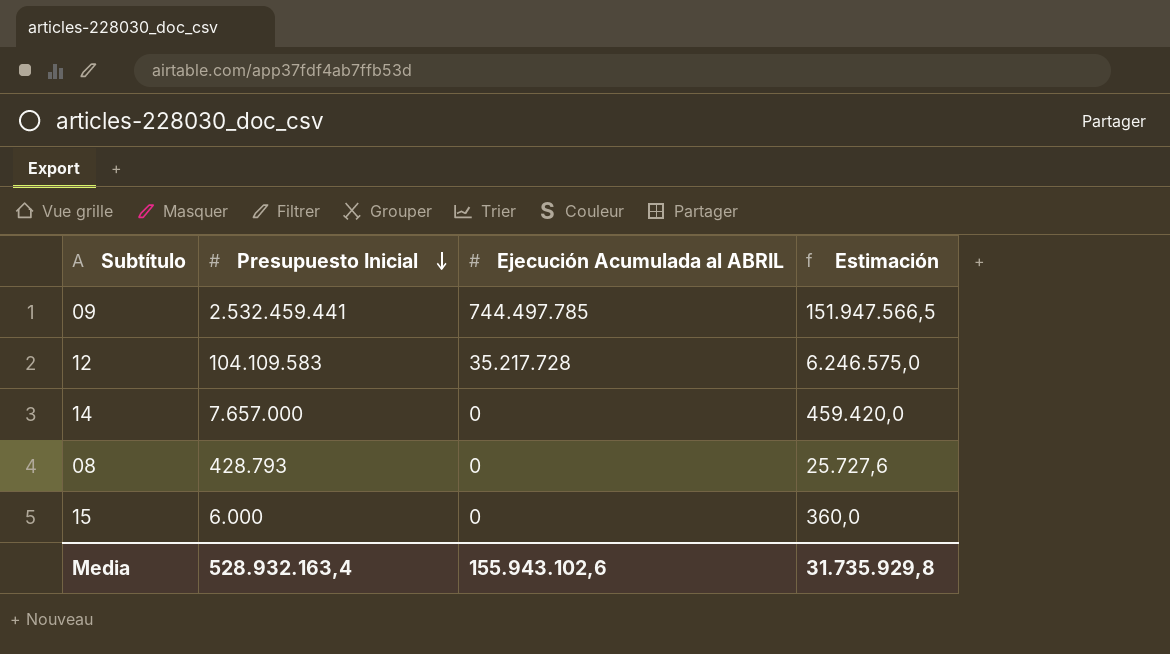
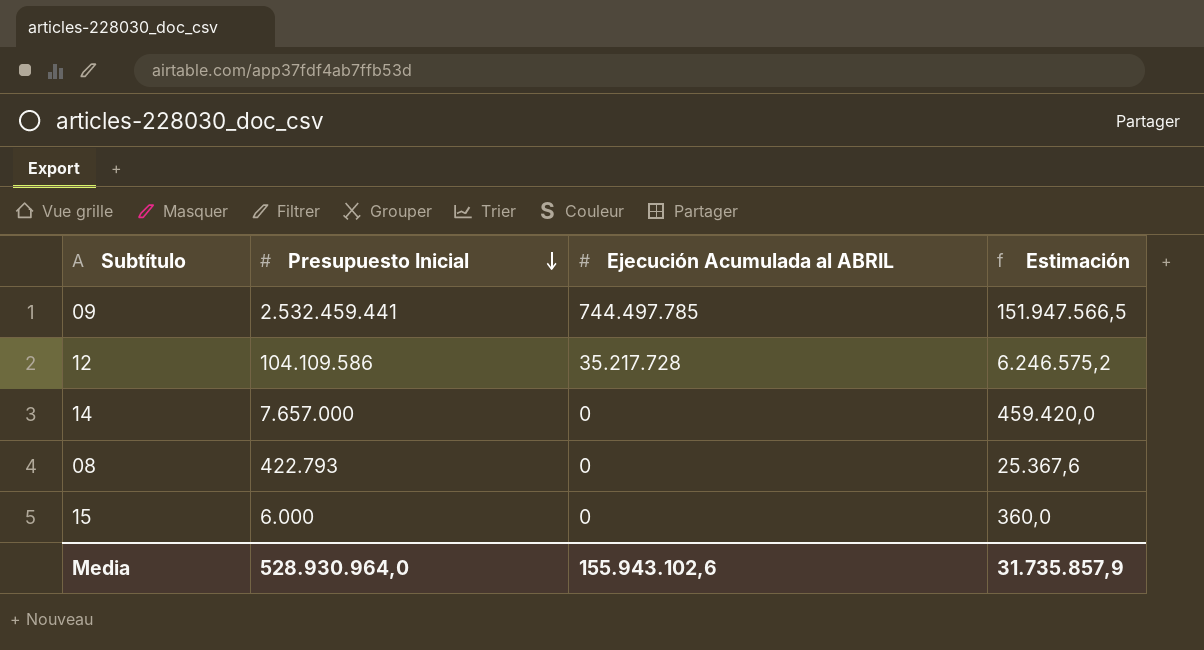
12 | Presupuesto Inicial: 104.109.583 -> 104.109.586
12 | Estimación: 6.246.575,0 -> 6.246.575,2
08 | Presupuesto Inicial: 428.793 -> 422.793
08 | Estimación: 25.727,6 -> 25.367,6
Media | Presupuesto Inicial: 528.932.163,4 -> 528.930.964,0
Media | Estimación: 31.735.929,8 -> 31.735.857,9

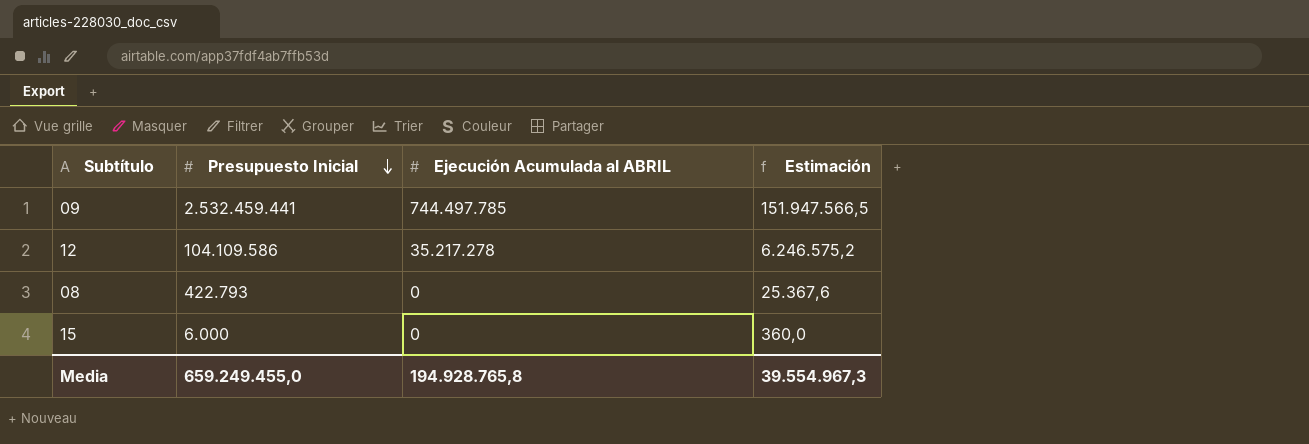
row 14: 7.657.000 | 0 | 459.420,0 -> none
12 | Ejecución Acumulada al ABRIL: 35.217.728 -> 35.217.278
Media | Presupuesto Inicial: 528.930.964,0 -> 659.249.455,0
Media | Ejecución Acumulada al ABRIL: 155.943.102,6 -> 194.928.765,8
Media | Estimación: 31.735.857,9 -> 39.554.967,3

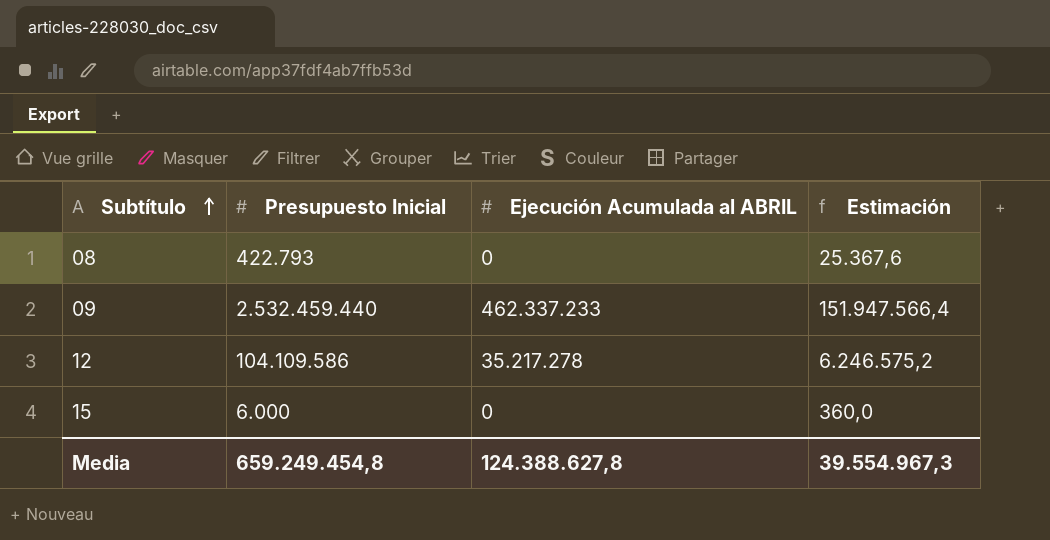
row order: Presupuesto Inicial descending -> Subtítulo ascending
09 | Presupuesto Inicial: 2.532.459.441 -> 2.532.459.440
09 | Ejecución Acumulada al ABRIL: 744.497.785 -> 462.337.233
09 | Estimación: 151.947.566,5 -> 151.947.566,4
Media | Presupuesto Inicial: 659.249.455,0 -> 659.249.454,8
Media | Ejecución Acumulada al ABRIL: 194.928.765,8 -> 124.388.627,8

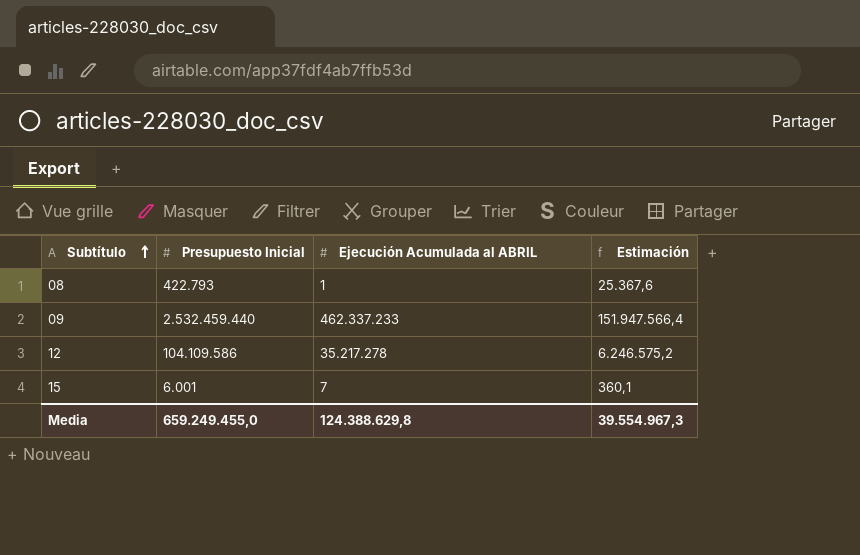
08 | Ejecución Acumulada al ABRIL: 0 -> 1
15 | Presupuesto Inicial: 6.000 -> 6.001
15 | Ejecución Acumulada al ABRIL: 0 -> 7
15 | Estimación: 360,0 -> 360,1
Media | Presupuesto Inicial: 659.249.454,8 -> 659.249.455,0
Media | Ejecución Acumulada al ABRIL: 124.388.627,8 -> 124.388.629,8

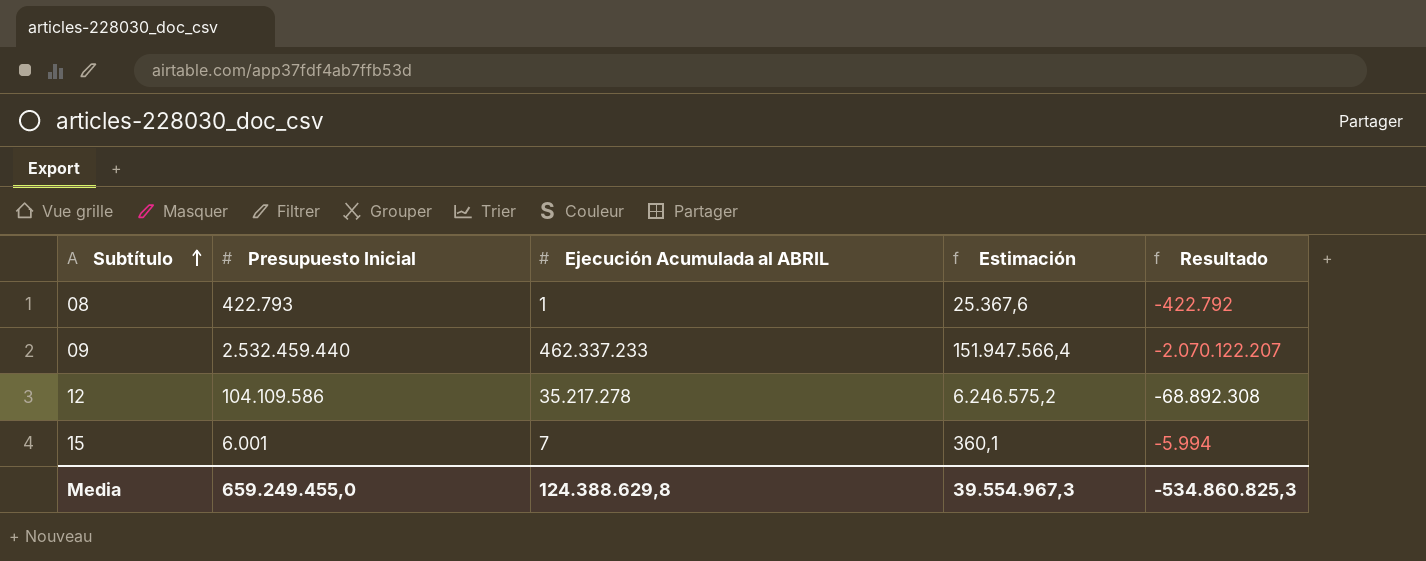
column Resultado | formula: none -> [Ejecución Acumulada al ABRIL] - [Presupuesto Inicial]

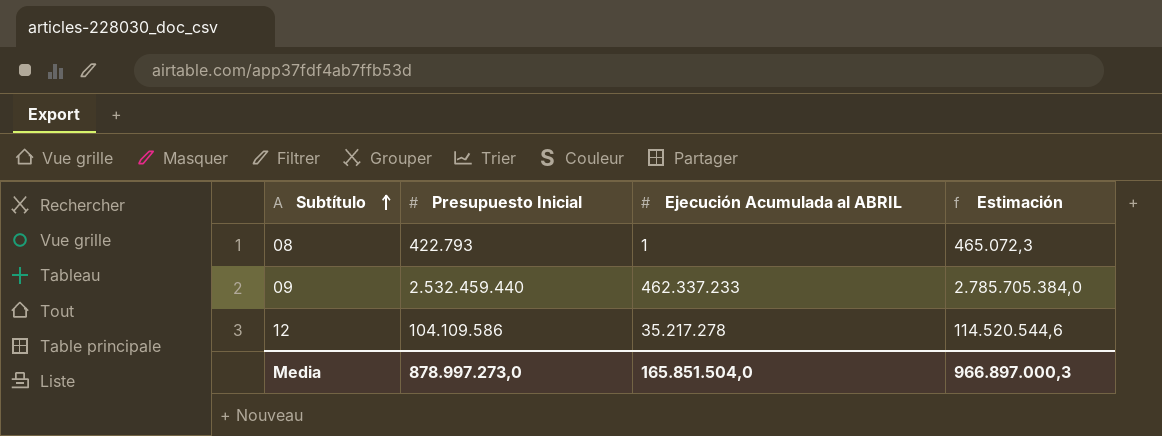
column Resultado | formula: [Ejecución Acumulada al ABRIL] - [Presupuesto Inicial] -> none
column Estimación | formula: [Presupuesto Inicial] * 0,06 -> [Presupuesto Inicial] * 1,1
row 15: 6.001 | 7 | 360,1 | -5.994 -> none
Media | Presupuesto Inicial: 659.249.455,0 -> 878.997.273,0
Media | Ejecución Acumulada al ABRIL: 124.388.629,8 -> 165.851.504,0
Media | Estimación: 39.554.967,3 -> 966.897.000,3

